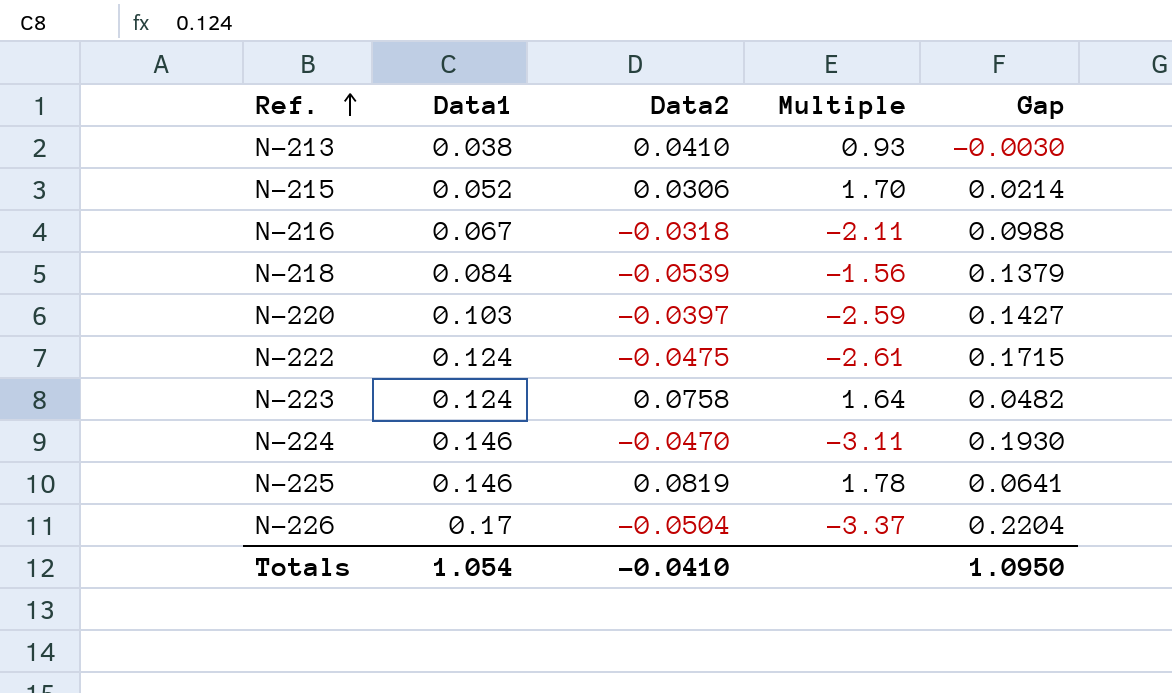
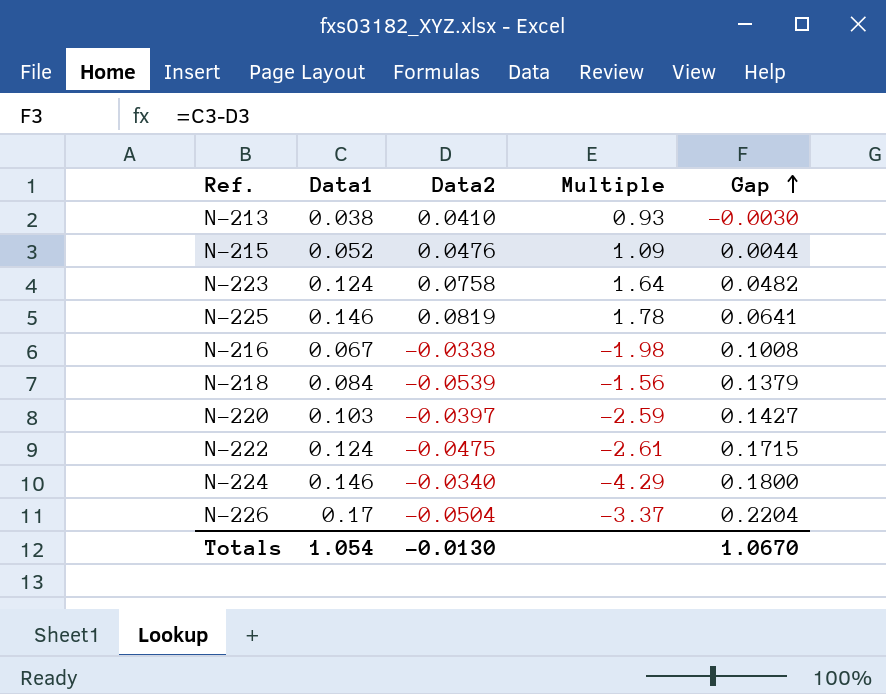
row order: Ref. ascending -> Gap ascending
N-215 | Data2: 0.0306 -> 0.0476
N-215 | Multiple: 1.70 -> 1.09
N-215 | Gap: 0.0214 -> 0.0044
N-216 | Data2: -0.0318 -> -0.0338
N-216 | Multiple: -2.11 -> -1.98
N-216 | Gap: 0.0988 -> 0.1008
N-224 | Data2: -0.0470 -> -0.0340
N-224 | Multiple: -3.11 -> -4.29
N-224 | Gap: 0.1930 -> 0.1800
Totals | Data2: -0.0410 -> -0.0130
Totals | Gap: 1.0950 -> 1.0670

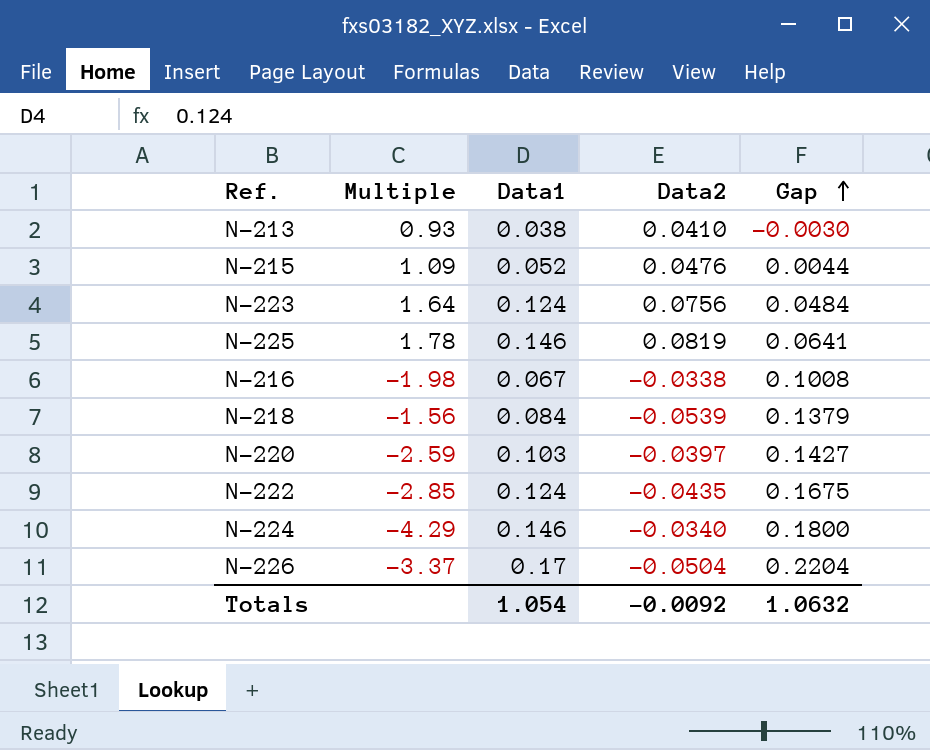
column Multiple | position: 4 -> 2
N-223 | Data2: 0.0758 -> 0.0756
N-223 | Gap: 0.0482 -> 0.0484
N-222 | Multiple: -2.61 -> -2.85
N-222 | Data2: -0.0475 -> -0.0435
N-222 | Gap: 0.1715 -> 0.1675
Totals | Data2: -0.0130 -> -0.0092
Totals | Gap: 1.0670 -> 1.0632

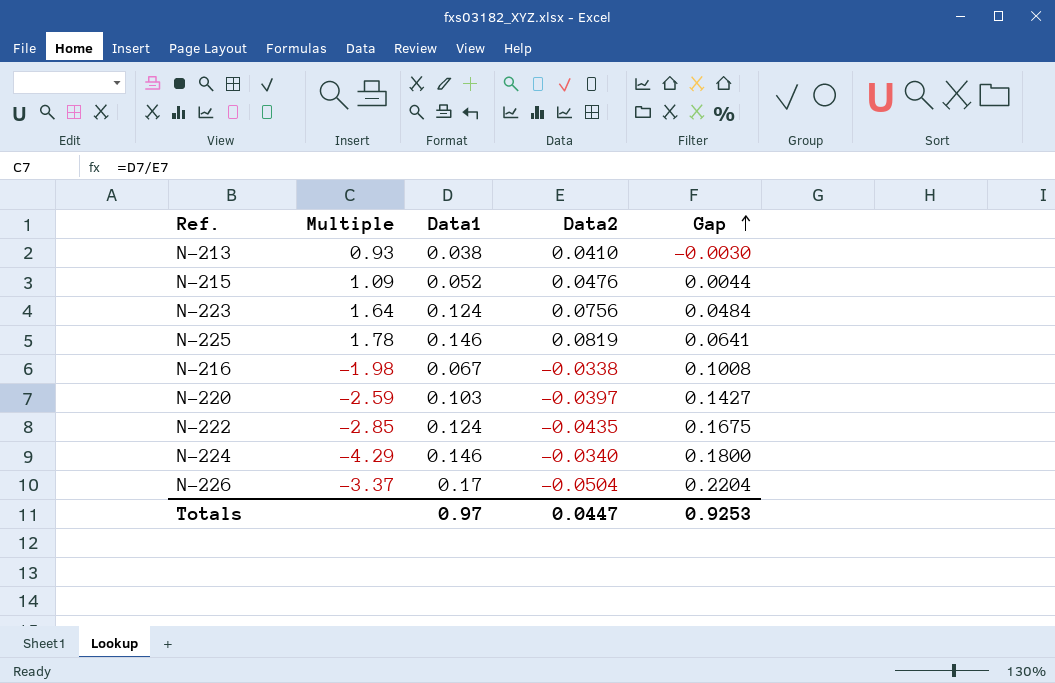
row N-218: -1.56 | 0.084 | -0.0539 | 0.1379 -> none
Totals | Data1: 1.054 -> 0.97
Totals | Data2: -0.0092 -> 0.0447
Totals | Gap: 1.0632 -> 0.9253

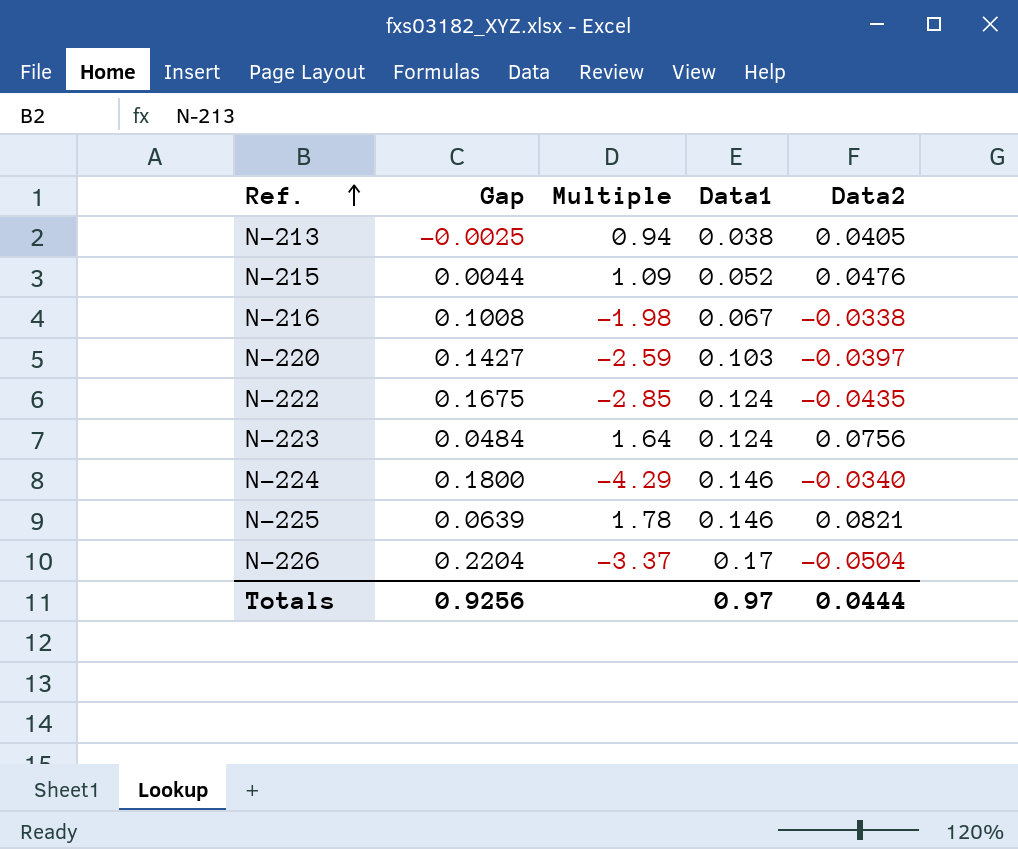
row order: Gap ascending -> Ref. ascending
column Gap | position: 5 -> 2
N-213 | Gap: -0.0030 -> -0.0025
N-213 | Multiple: 0.93 -> 0.94
N-213 | Data2: 0.0410 -> 0.0405
N-225 | Gap: 0.0641 -> 0.0639
N-225 | Data2: 0.0819 -> 0.0821
Totals | Gap: 0.9253 -> 0.9256
Totals | Data2: 0.0447 -> 0.0444

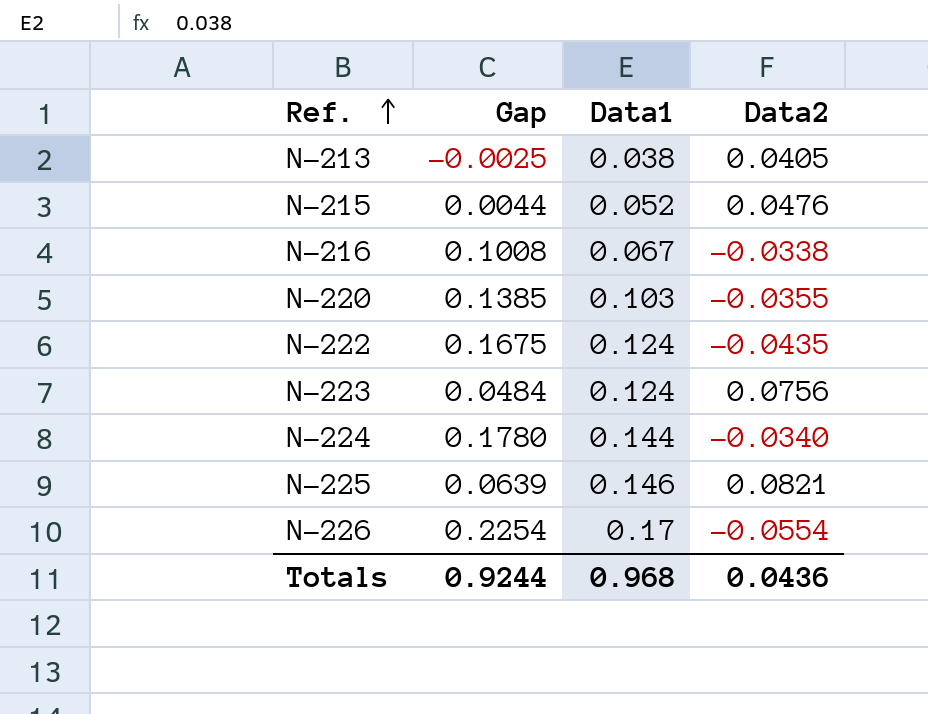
column Multiple | formula: [Data1] / [Data2] -> none
N-220 | Gap: 0.1427 -> 0.1385
N-220 | Data2: -0.0397 -> -0.0355
N-224 | Gap: 0.1800 -> 0.1780
N-224 | Data1: 0.146 -> 0.144
N-226 | Gap: 0.2204 -> 0.2254
N-226 | Data2: -0.0504 -> -0.0554
Totals | Gap: 0.9256 -> 0.9244
Totals | Data1: 0.97 -> 0.968
Totals | Data2: 0.0444 -> 0.0436

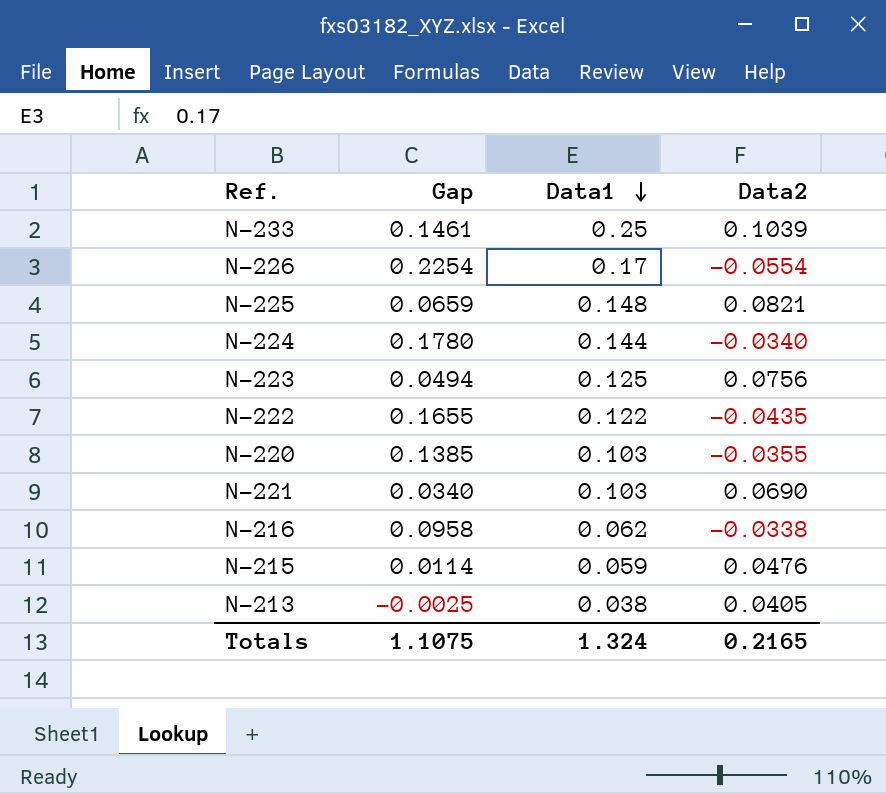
row order: Ref. ascending -> Data1 descending
row N-233: none -> 0.1461 | 0.25 | 0.1039
N-225 | Gap: 0.0639 -> 0.0659
N-225 | Data1: 0.146 -> 0.148
N-223 | Gap: 0.0484 -> 0.0494
N-223 | Data1: 0.124 -> 0.125
N-222 | Gap: 0.1675 -> 0.1655
N-222 | Data1: 0.124 -> 0.122
row N-221: none -> 0.0340 | 0.103 | 0.0690
N-216 | Gap: 0.1008 -> 0.0958
N-216 | Data1: 0.067 -> 0.062
N-215 | Gap: 0.0044 -> 0.0114
N-215 | Data1: 0.052 -> 0.059
Totals | Gap: 0.9244 -> 1.1075
Totals | Data1: 0.968 -> 1.324
Totals | Data2: 0.0436 -> 0.2165

